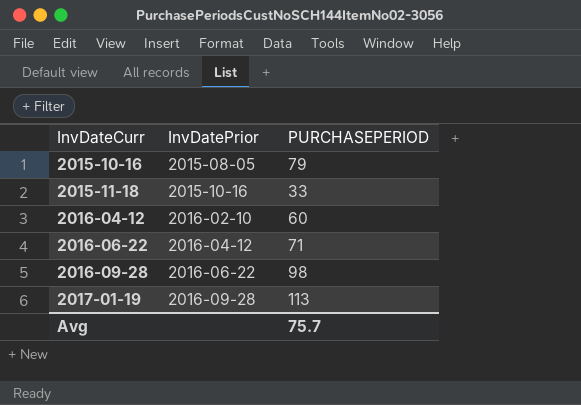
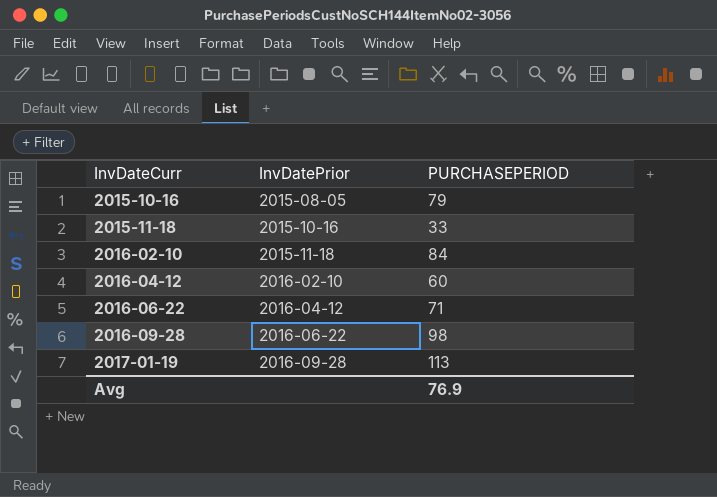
row 2016-02-10: none -> 2015-11-18 | 84
Avg | PURCHASEPERIOD: 75.7 -> 76.9

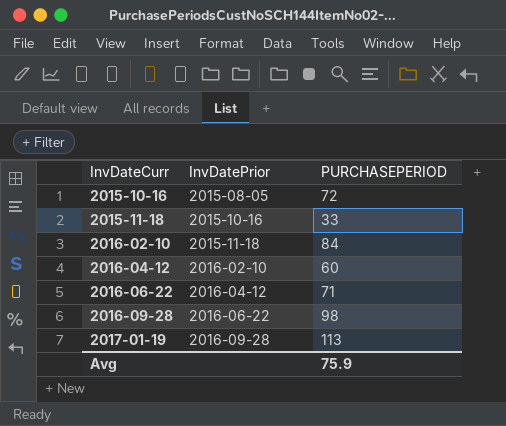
2015-10-16 | PURCHASEPERIOD: 79 -> 72
Avg | PURCHASEPERIOD: 76.9 -> 75.9

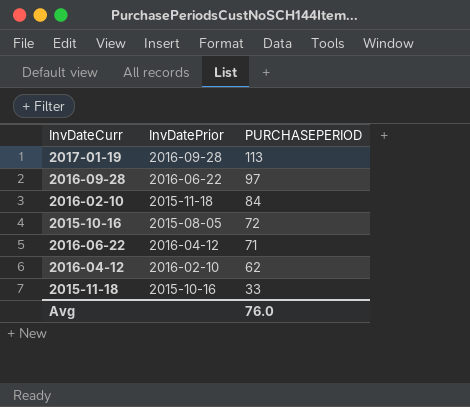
row order: InvDateCurr ascending -> PURCHASEPERIOD descending
2016-09-28 | PURCHASEPERIOD: 98 -> 97
2016-04-12 | PURCHASEPERIOD: 60 -> 62
Avg | PURCHASEPERIOD: 75.9 -> 76.0

